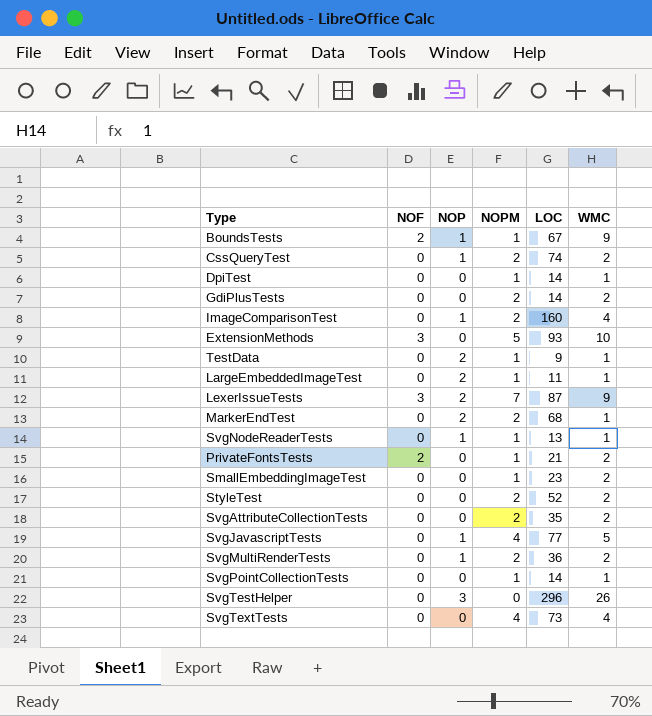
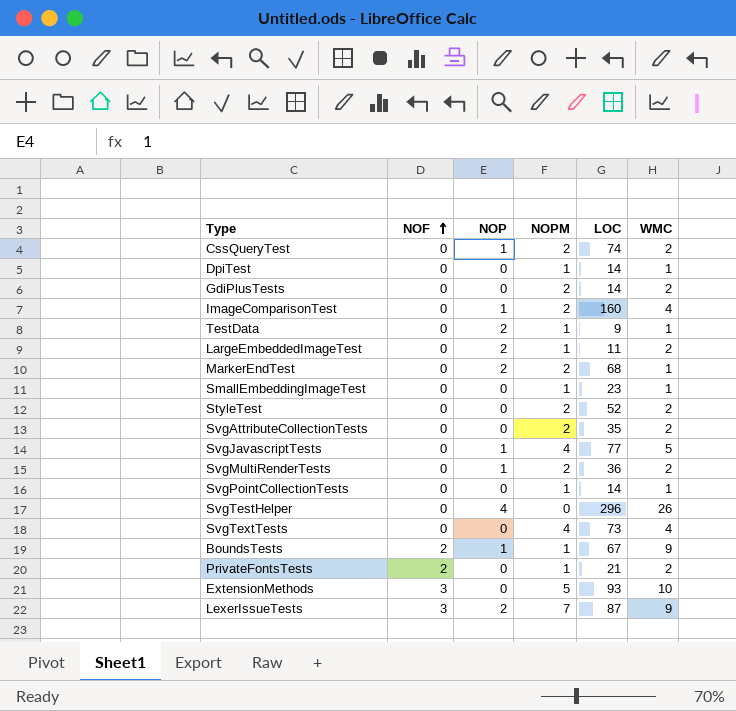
row order: none -> NOF ascending
row SvgNodeReaderTests: 0 | 1 | 1 | 13 | 1 -> none
LargeEmbeddedImageTest | WMC: 1 -> 2
SmallEmbeddingImageTest | WMC: 2 -> 1
SvgTestHelper | NOP: 3 -> 4

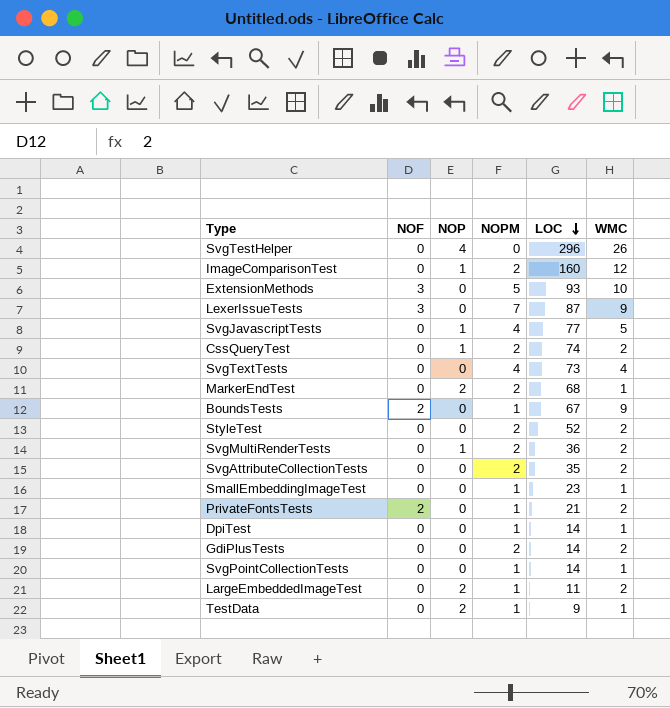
row order: NOF ascending -> LOC descending
ImageComparisonTest | WMC: 4 -> 12
LexerIssueTests | NOP: 2 -> 0
BoundsTests | NOP: 1 -> 0

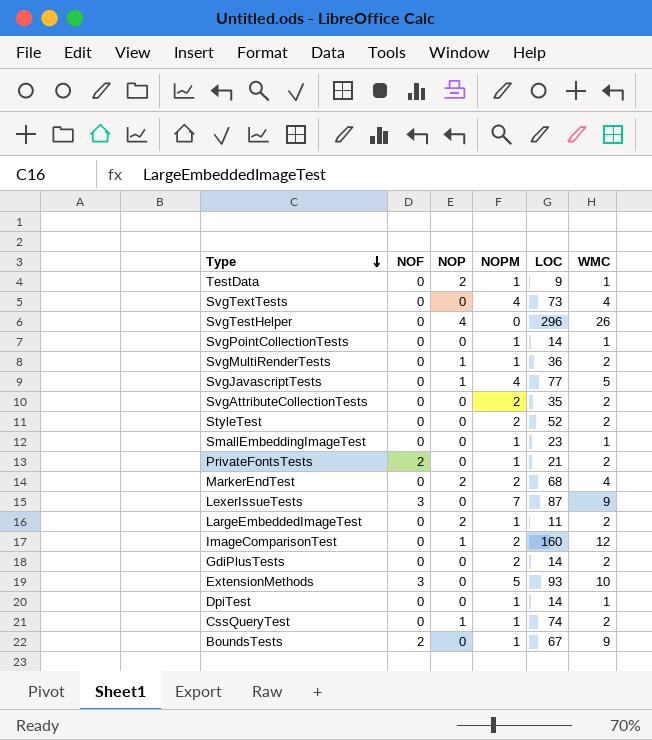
row order: LOC descending -> Type descending
SvgMultiRenderTests | NOPM: 2 -> 1
MarkerEndTest | WMC: 1 -> 4
CssQueryTest | NOPM: 2 -> 1

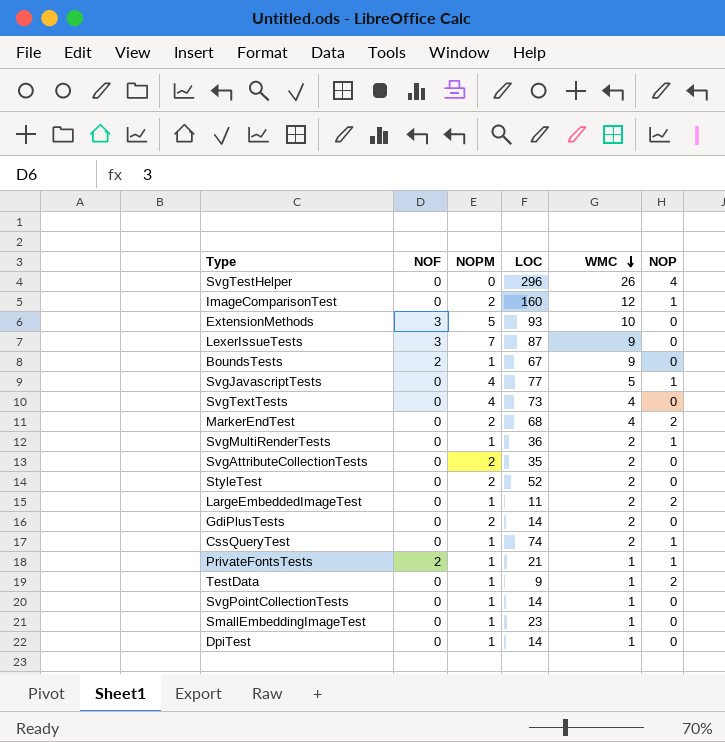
row order: Type descending -> WMC descending
column NOP | position: 3 -> 6
PrivateFontsTests | WMC: 2 -> 1
PrivateFontsTests | NOP: 0 -> 1

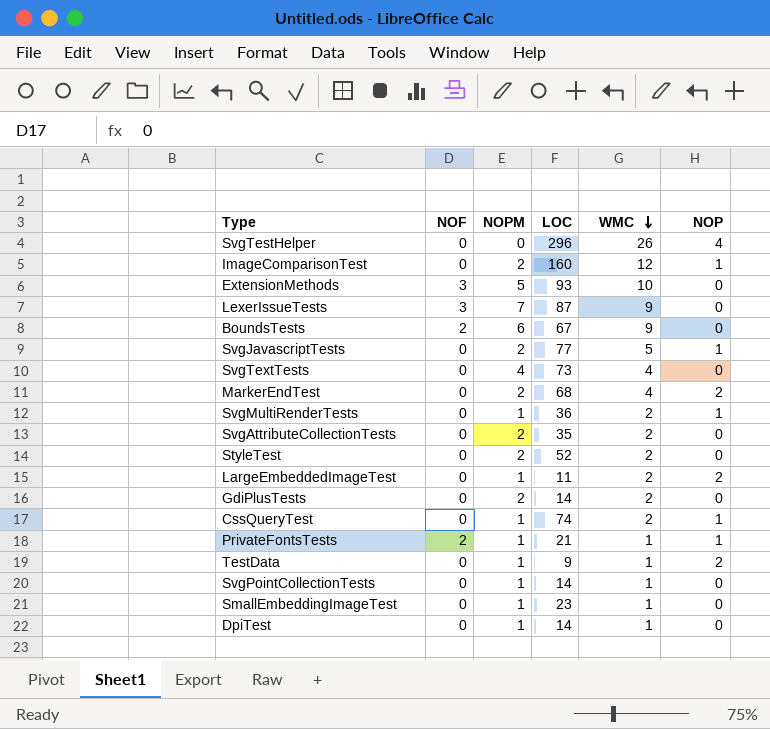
BoundsTests | NOPM: 1 -> 6
SvgJavascriptTests | NOPM: 4 -> 2

